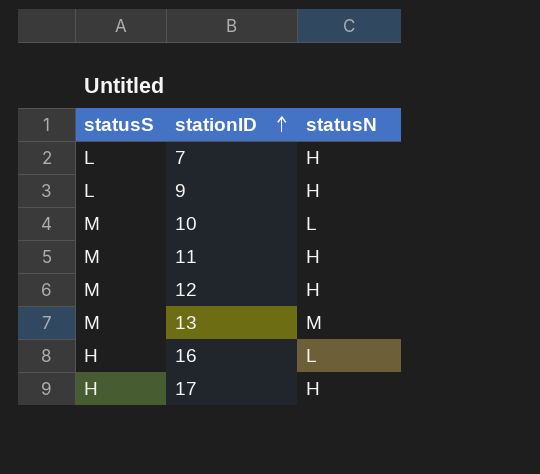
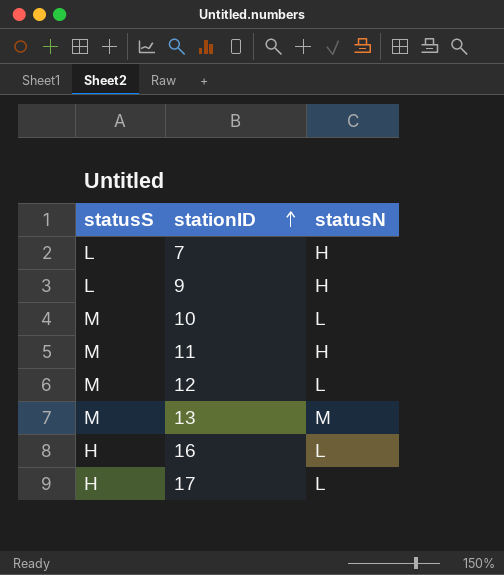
12 | statusN: H -> L
17 | statusN: H -> L

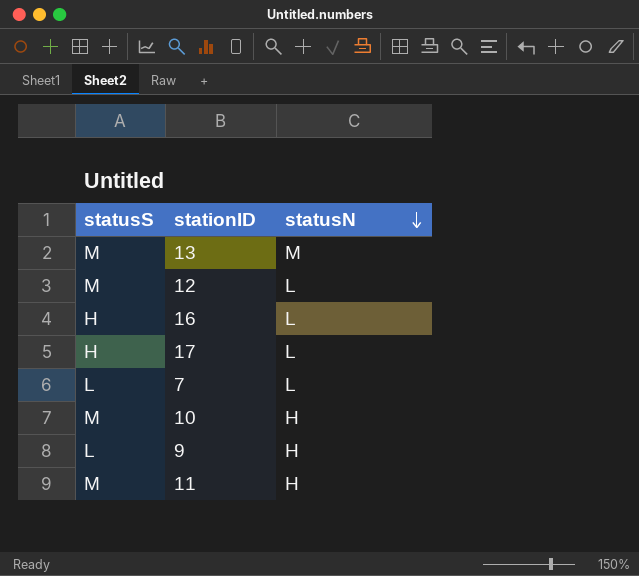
row order: stationID ascending -> statusN descending
7 | statusN: H -> L
10 | statusN: L -> H

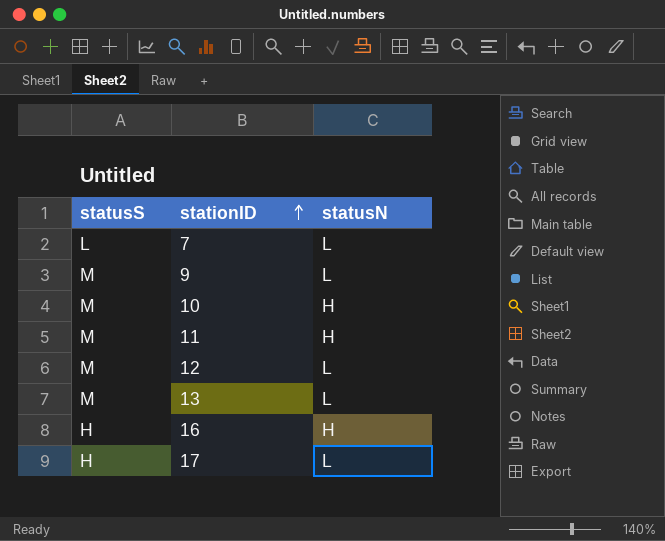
row order: statusN descending -> stationID ascending
9 | statusS: L -> M
9 | statusN: H -> L
13 | statusN: M -> L
16 | statusN: L -> H

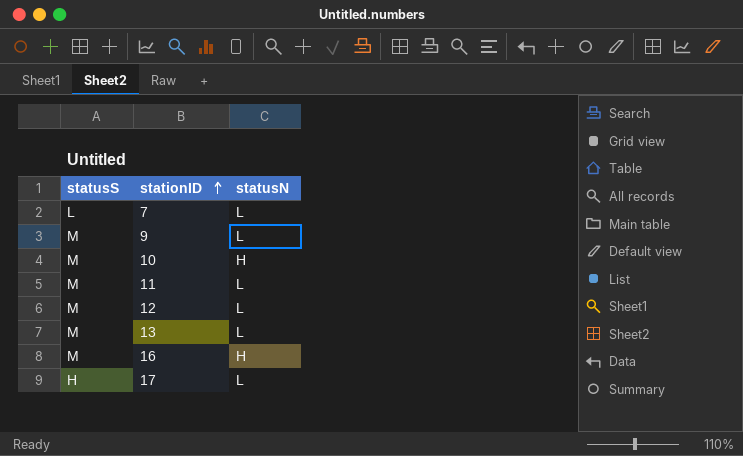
11 | statusN: H -> L
16 | statusS: H -> M

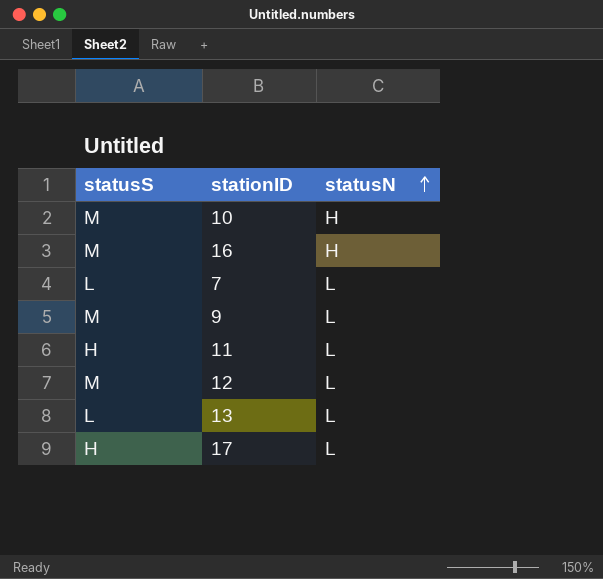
row order: stationID ascending -> statusN ascending
11 | statusS: M -> H
13 | statusS: M -> L

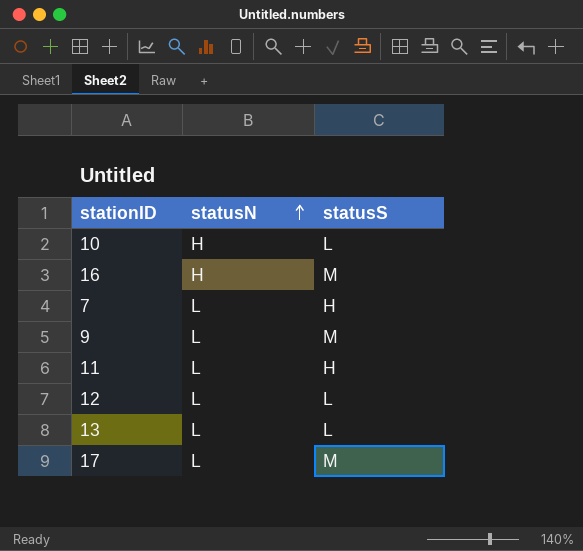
column statusS | position: 1 -> 3
10 | statusS: M -> L
7 | statusS: L -> H
12 | statusS: M -> L
17 | statusS: H -> M

